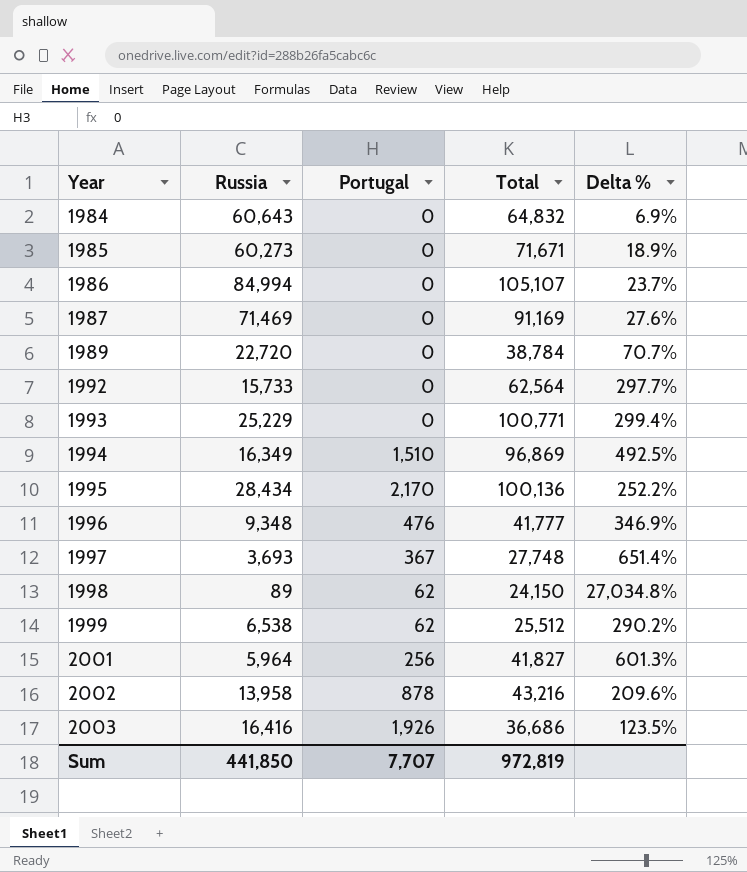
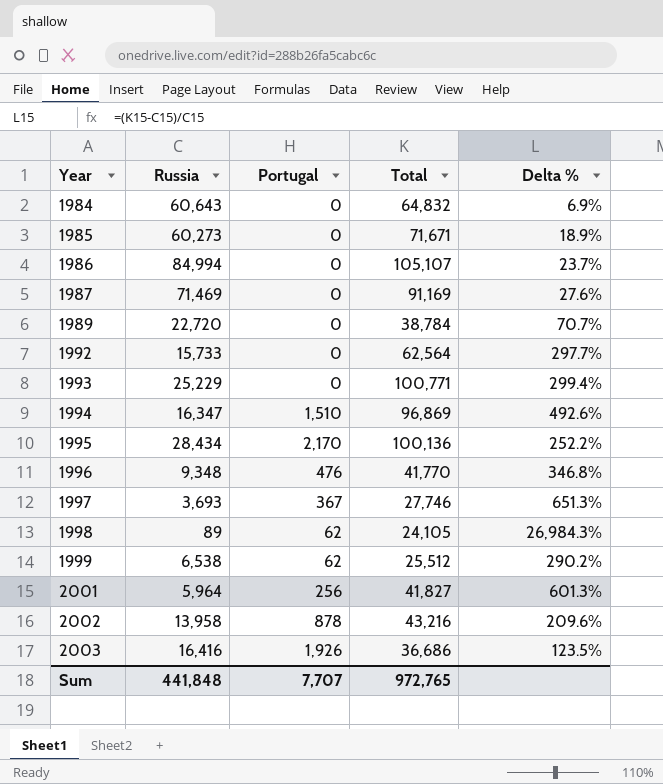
1994 | Russia: 16,349 -> 16,347
1994 | Delta %: 492.5% -> 492.6%
1996 | Total: 41,777 -> 41,770
1996 | Delta %: 346.9% -> 346.8%
1997 | Total: 27,748 -> 27,746
1997 | Delta %: 651.4% -> 651.3%
1998 | Total: 24,150 -> 24,105
1998 | Delta %: 27,034.8% -> 26,984.3%
Sum | Russia: 441,850 -> 441,848
Sum | Total: 972,819 -> 972,765

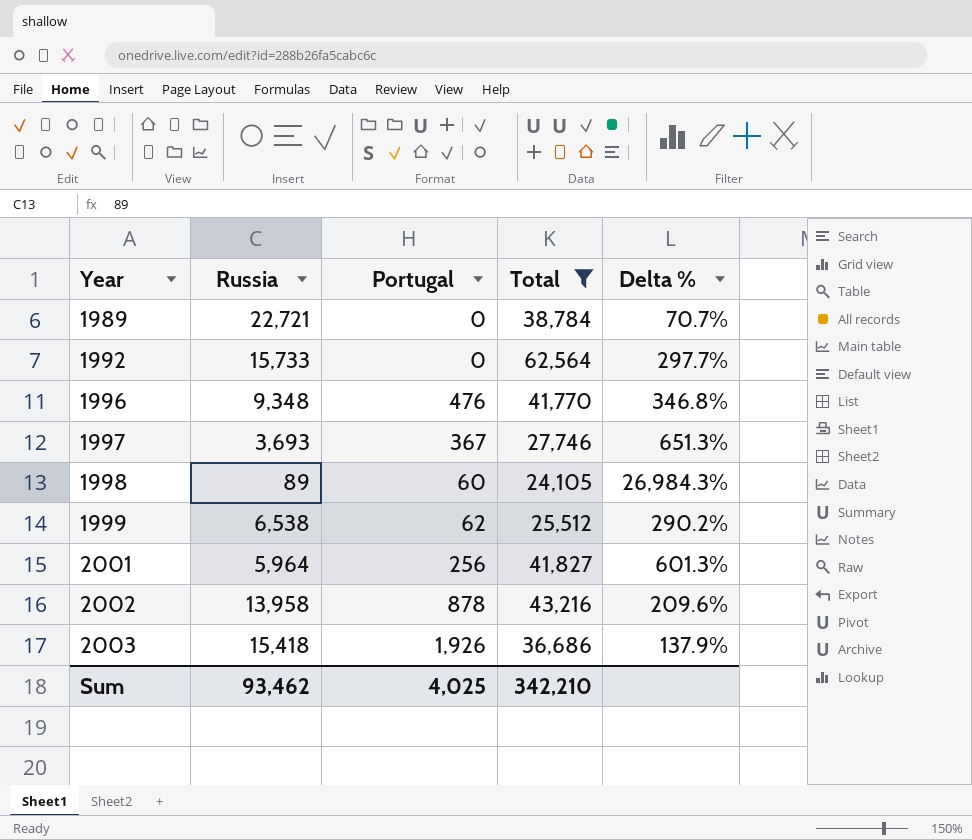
filter: none -> Total <= 62,564
1989 | Russia: 22,720 -> 22,721
1998 | Portugal: 62 -> 60
2003 | Russia: 16,416 -> 15,418
2003 | Delta %: 123.5% -> 137.9%
Sum | Russia: 441,848 -> 93,462
Sum | Portugal: 7,707 -> 4,025
Sum | Total: 972,765 -> 342,210

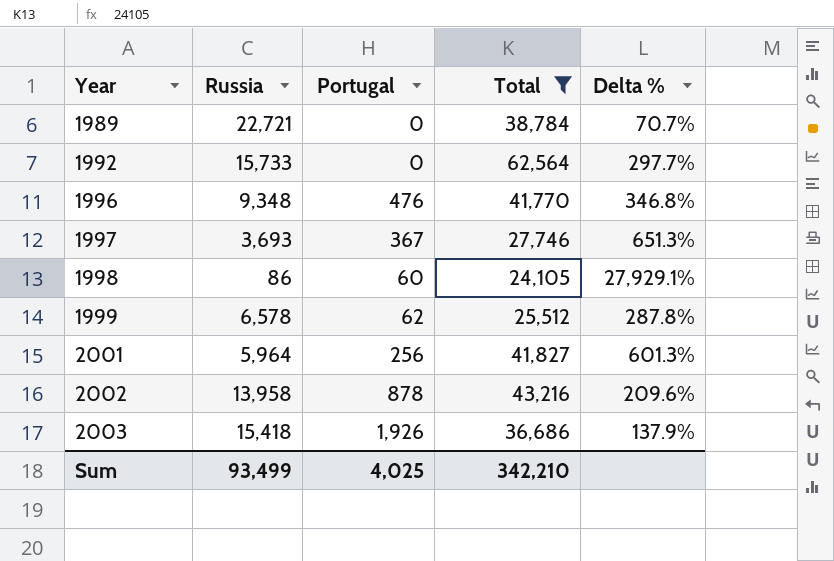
1998 | Russia: 89 -> 86
1998 | Delta %: 26,984.3% -> 27,929.1%
1999 | Russia: 6,538 -> 6,578
1999 | Delta %: 290.2% -> 287.8%
Sum | Russia: 93,462 -> 93,499

